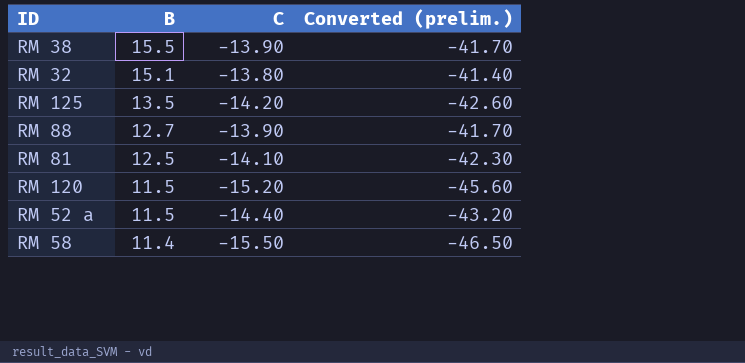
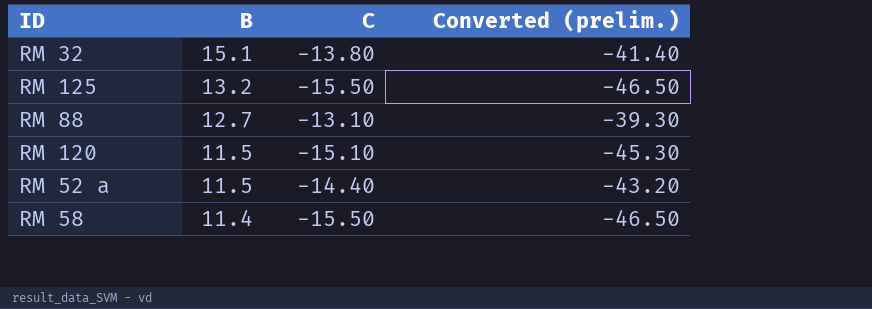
row RM 38: 15.5 | -13.90 | -41.70 -> none
row RM 81: 12.5 | -14.10 | -42.30 -> none
RM 125 | B: 13.5 -> 13.2
RM 125 | C: -14.20 -> -15.50
RM 125 | Converted (prelim.): -42.60 -> -46.50
RM 88 | C: -13.90 -> -13.10
RM 88 | Converted (prelim.): -41.70 -> -39.30
RM 120 | C: -15.20 -> -15.10
RM 120 | Converted (prelim.): -45.60 -> -45.30

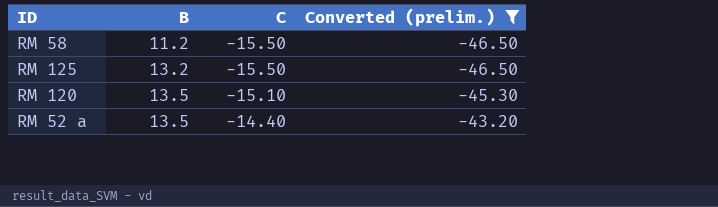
filter: none -> Converted (prelim.) <= -43.20
row order: B descending -> B ascending
RM 58 | B: 11.4 -> 11.2
RM 120 | B: 11.5 -> 13.5
RM 52 a | B: 11.5 -> 13.5

